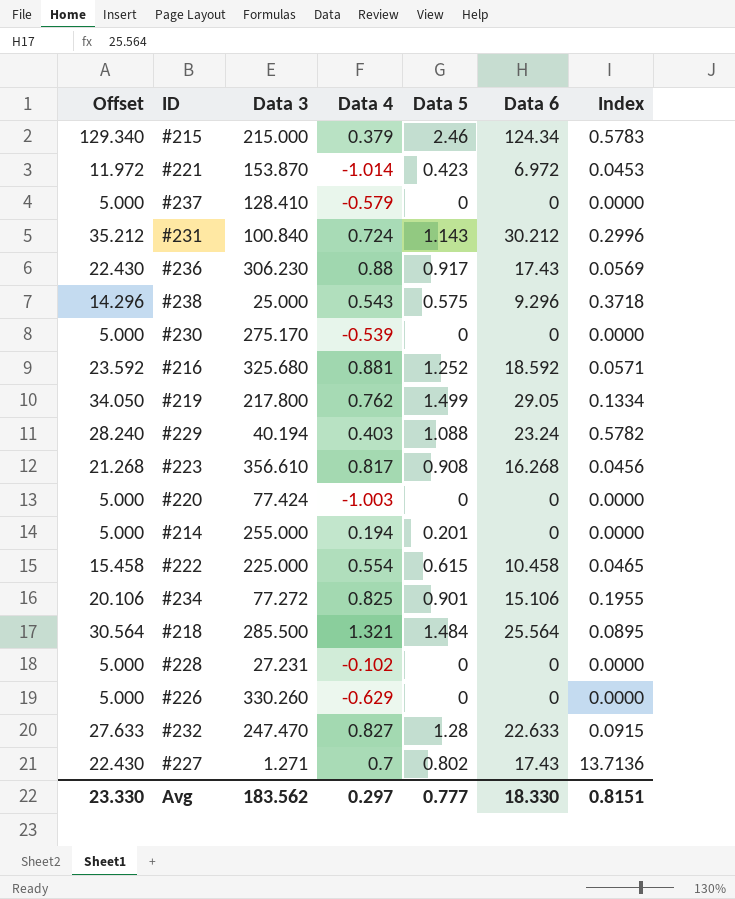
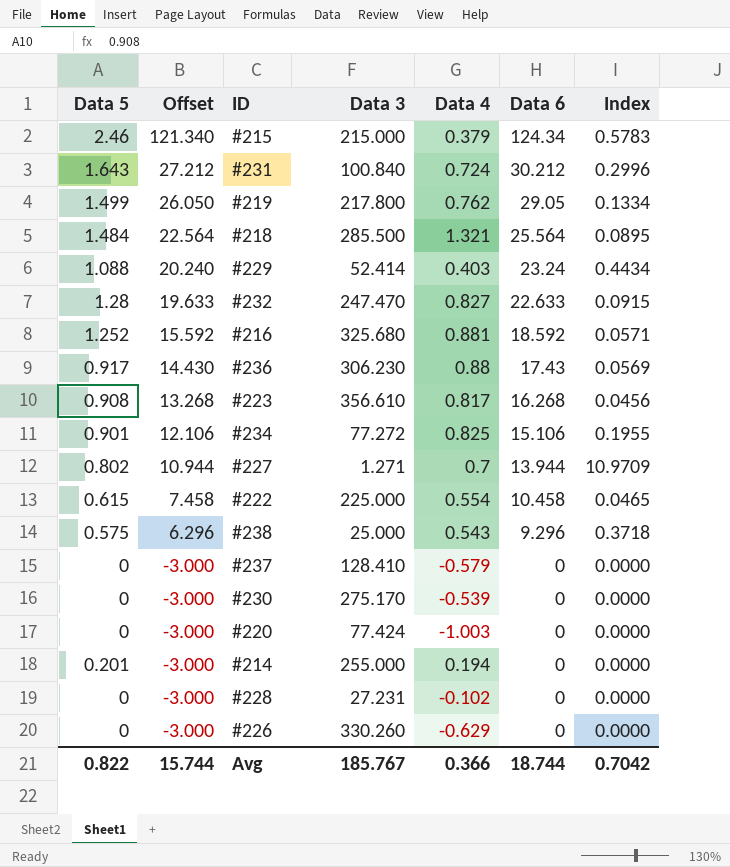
row order: none -> Offset descending
column Data 5 | position: 5 -> 1
column Offset | formula: [Data 6] + 5 -> [Data 6] - 3
row #221: 11.972 | 153.870 | -1.014 | 0.423 | 6.972 | 0.0453 -> none
#231 | Data 5: 1.143 -> 1.643
#229 | Data 3: 40.194 -> 52.414
#229 | Index: 0.5782 -> 0.4434
#227 | Data 6: 17.43 -> 13.944
#227 | Index: 13.7136 -> 10.9709
Avg | Data 5: 0.777 -> 0.822
Avg | Offset: 23.330 -> 15.744
Avg | Data 3: 183.562 -> 185.767
Avg | Data 4: 0.297 -> 0.366
Avg | Data 6: 18.330 -> 18.744
Avg | Index: 0.8151 -> 0.7042

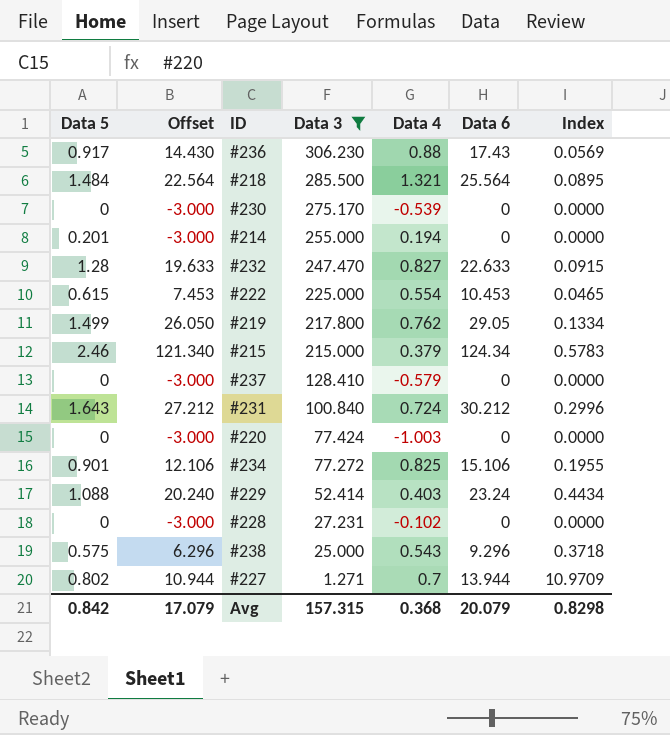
filter: none -> Data 3 <= 306.230
row order: Offset descending -> Data 3 descending
#222 | Offset: 7.458 -> 7.453
#222 | Data 6: 10.458 -> 10.453
Avg | Data 5: 0.822 -> 0.842
Avg | Offset: 15.744 -> 17.079
Avg | Data 3: 185.767 -> 157.315
Avg | Data 4: 0.366 -> 0.368
Avg | Data 6: 18.744 -> 20.079
Avg | Index: 0.7042 -> 0.8298

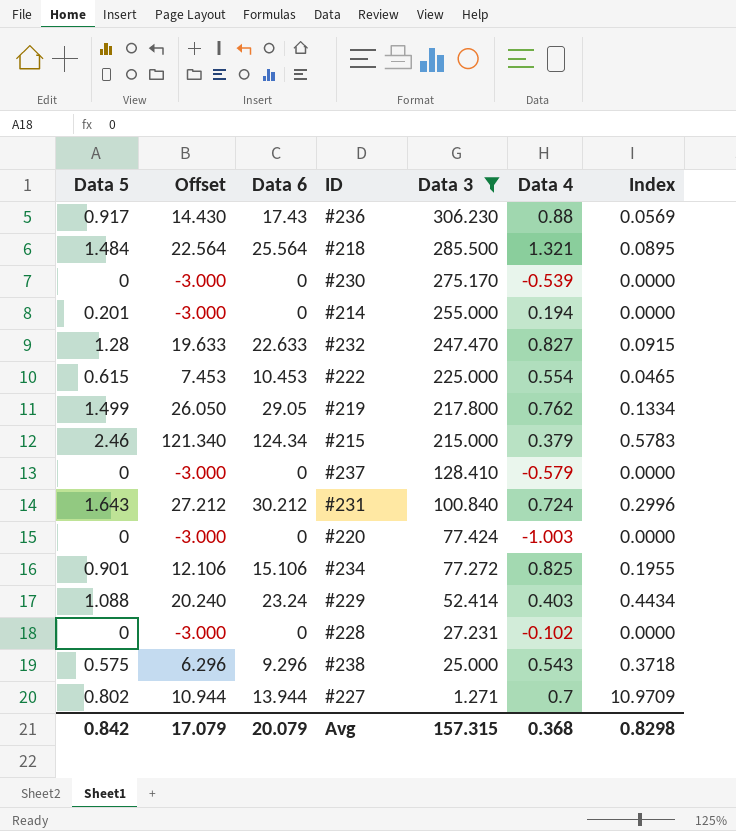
column Data 6 | position: 6 -> 3

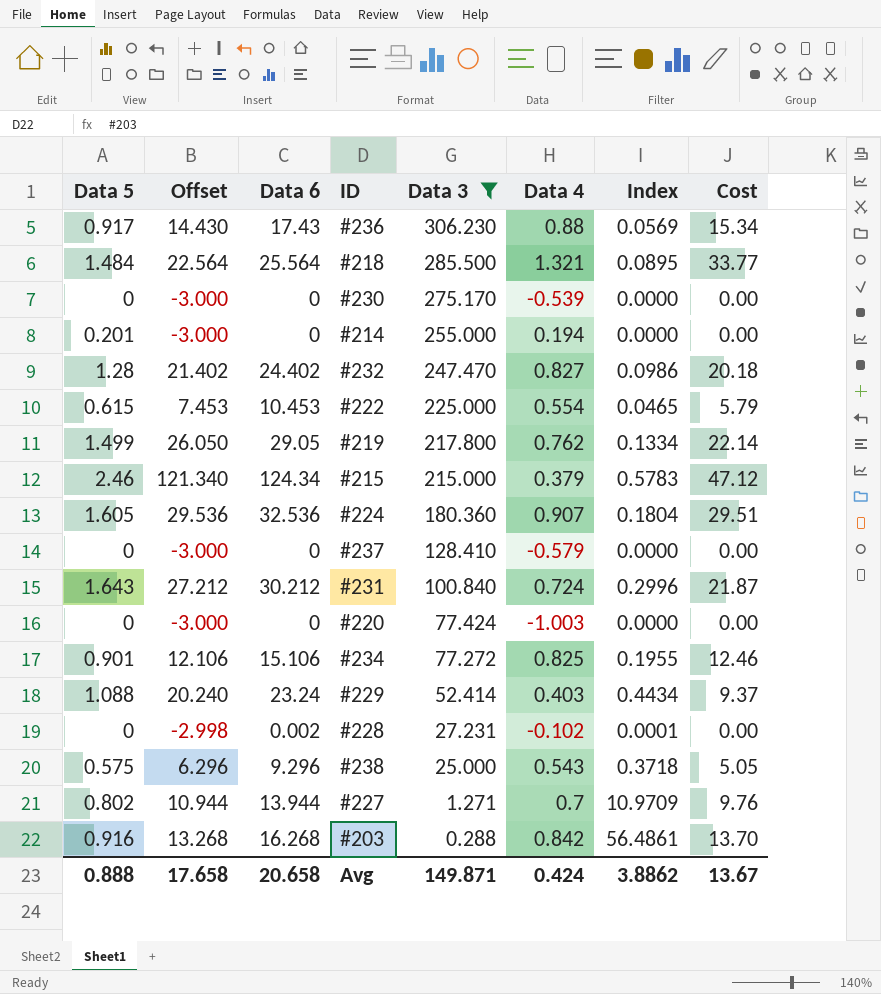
column Cost | formula: none -> [Data 6] * [Data 4]
#232 | Offset: 19.633 -> 21.402
#232 | Data 6: 22.633 -> 24.402
#232 | Index: 0.0915 -> 0.0986
row #224: none -> 1.605 | 29.536 | 32.536 | 180.360 | 0.907 | 0.1804 | 29.51
#228 | Offset: -3.000 -> -2.998
#228 | Data 6: 0 -> 0.002
#228 | Index: 0.0000 -> 0.0001
row #203: none -> 0.916 | 13.268 | 16.268 | 0.288 | 0.842 | 56.4861 | 13.70
Avg | Data 5: 0.842 -> 0.888
Avg | Offset: 17.079 -> 17.658
Avg | Data 6: 20.079 -> 20.658
Avg | Data 3: 157.315 -> 149.871
Avg | Data 4: 0.368 -> 0.424
Avg | Index: 0.8298 -> 3.8862

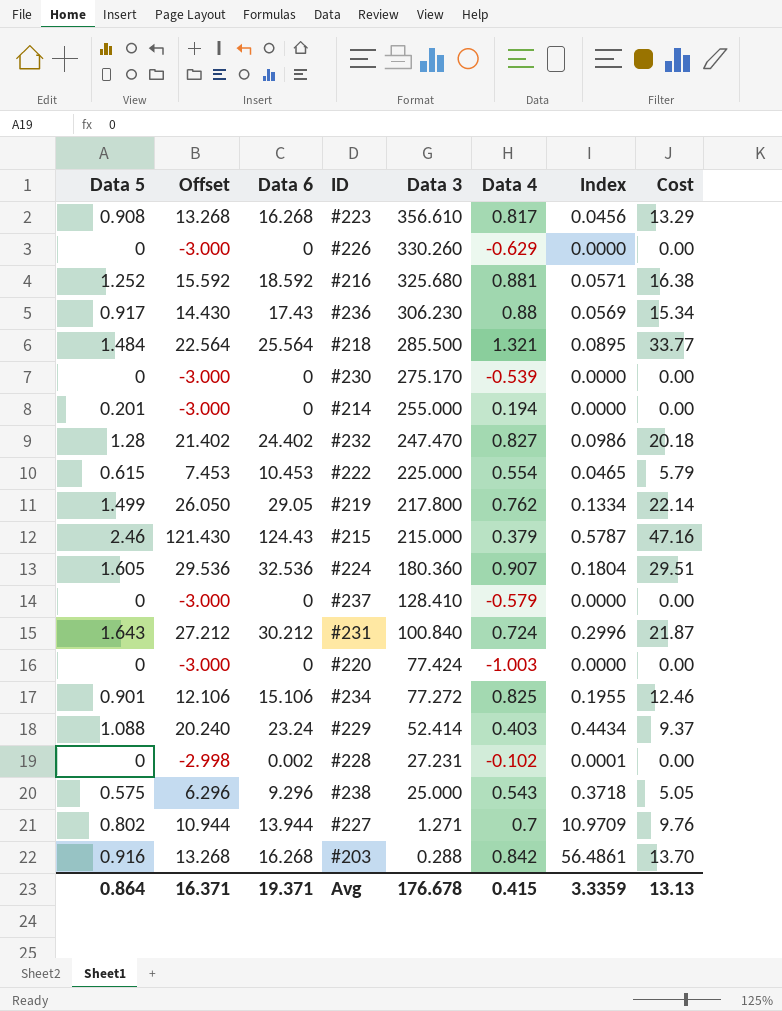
filter: Data 3 <= 306.230 -> none
#215 | Offset: 121.340 -> 121.430
#215 | Data 6: 124.34 -> 124.43
#215 | Index: 0.5783 -> 0.5787
#215 | Cost: 47.12 -> 47.16
Avg | Data 5: 0.888 -> 0.864
Avg | Offset: 17.658 -> 16.371
Avg | Data 6: 20.658 -> 19.371
Avg | Data 3: 149.871 -> 176.678
Avg | Data 4: 0.424 -> 0.415
Avg | Index: 3.8862 -> 3.3359
Avg | Cost: 13.67 -> 13.13

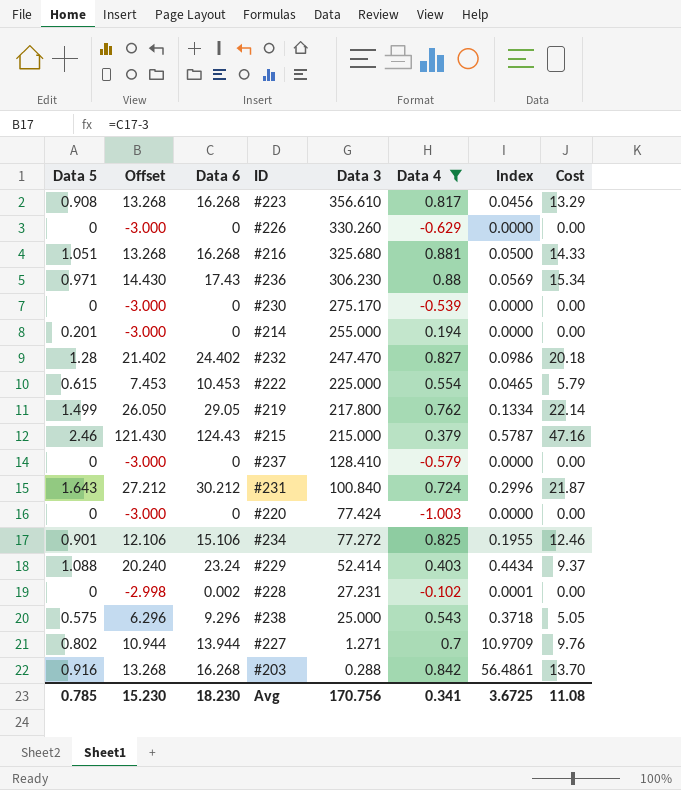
filter: none -> Data 4 <= 0.881
#216 | Data 5: 1.252 -> 1.051
#216 | Offset: 15.592 -> 13.268
#216 | Data 6: 18.592 -> 16.268
#216 | Index: 0.0571 -> 0.0500
#216 | Cost: 16.38 -> 14.33
#236 | Data 5: 0.917 -> 0.971
Avg | Data 5: 0.864 -> 0.785
Avg | Offset: 16.371 -> 15.230
Avg | Data 6: 19.371 -> 18.230
Avg | Data 3: 176.678 -> 170.756
Avg | Data 4: 0.415 -> 0.341
Avg | Index: 3.3359 -> 3.6725
Avg | Cost: 13.13 -> 11.08

